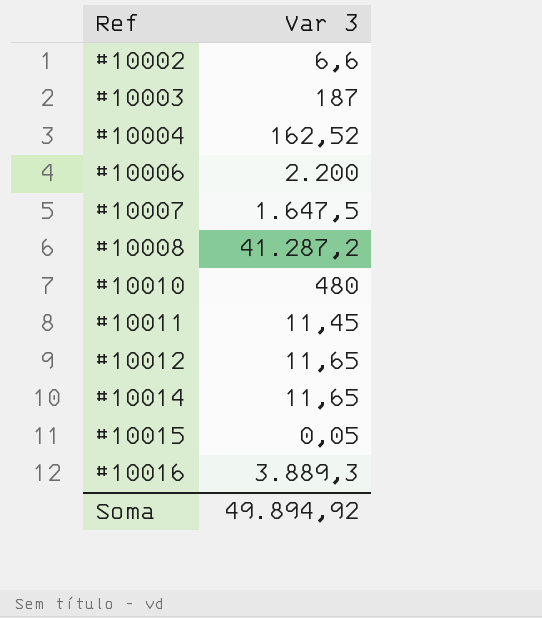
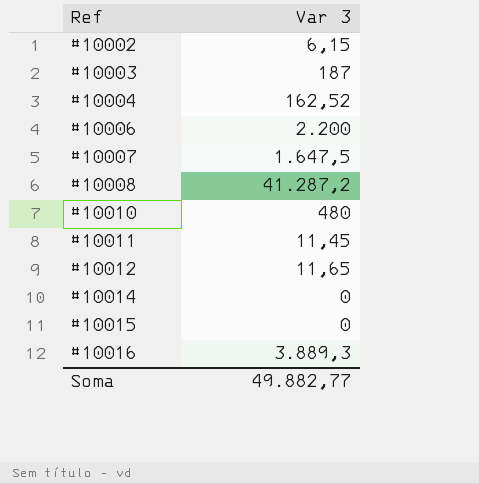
#10002 | Var 3: 6,6 -> 6,15
#10014 | Var 3: 11,65 -> 0
#10015 | Var 3: 0,05 -> 0
Soma | Var 3: 49.894,92 -> 49.882,77

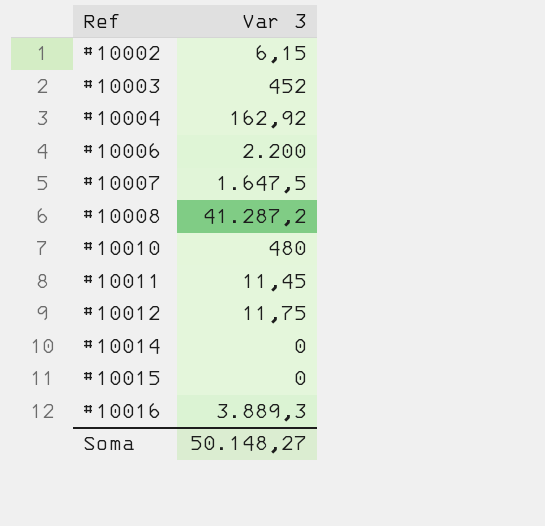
#10003 | Var 3: 187 -> 452
#10004 | Var 3: 162,52 -> 162,92
#10012 | Var 3: 11,65 -> 11,75
Soma | Var 3: 49.882,77 -> 50.148,27

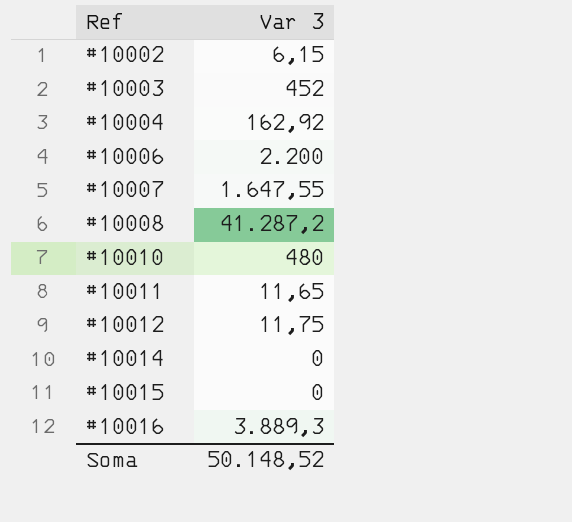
#10007 | Var 3: 1.647,5 -> 1.647,55
#10011 | Var 3: 11,45 -> 11,65
Soma | Var 3: 50.148,27 -> 50.148,52

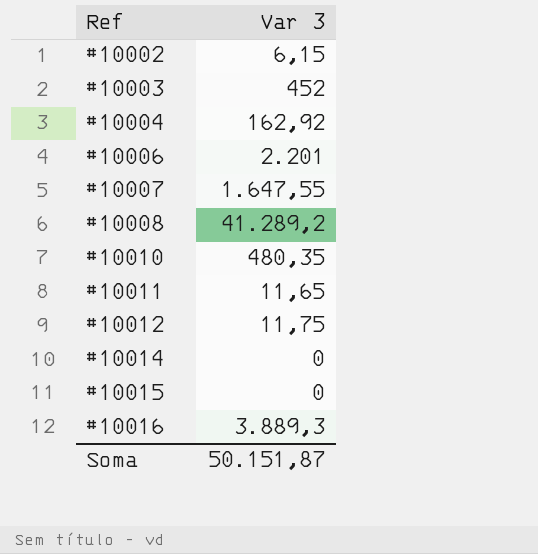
#10006 | Var 3: 2.200 -> 2.201
#10008 | Var 3: 41.287,2 -> 41.289,2
#10010 | Var 3: 480 -> 480,35
Soma | Var 3: 50.148,52 -> 50.151,87

